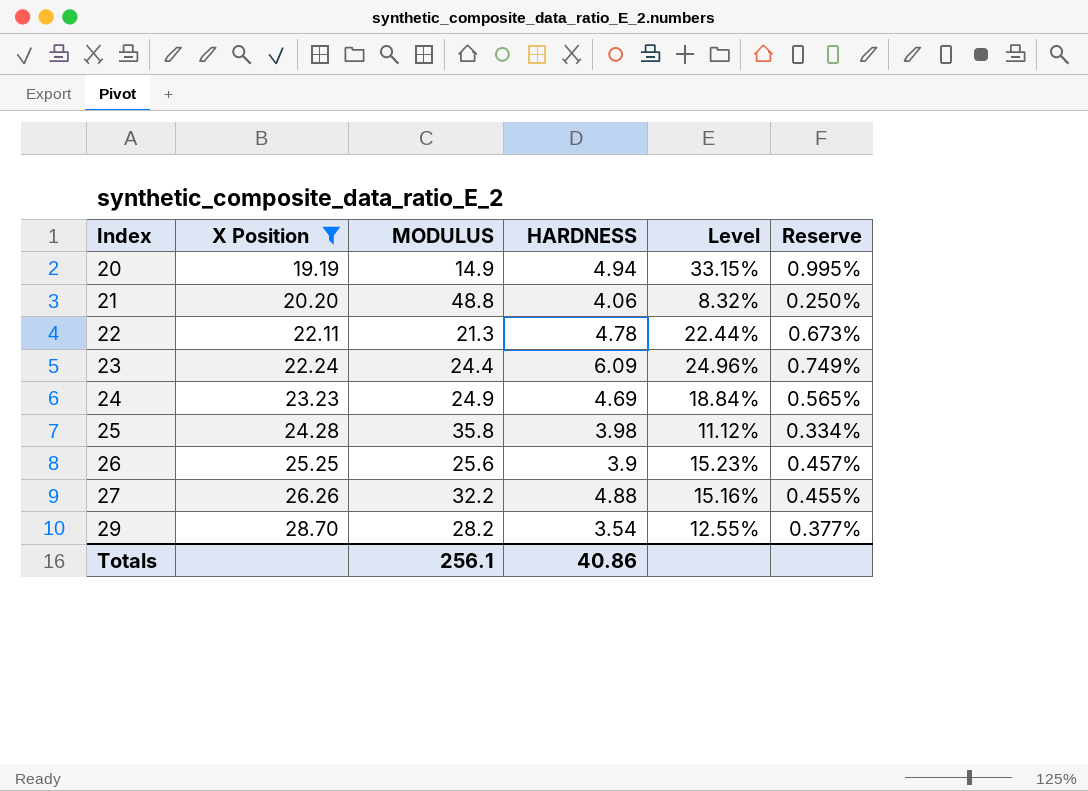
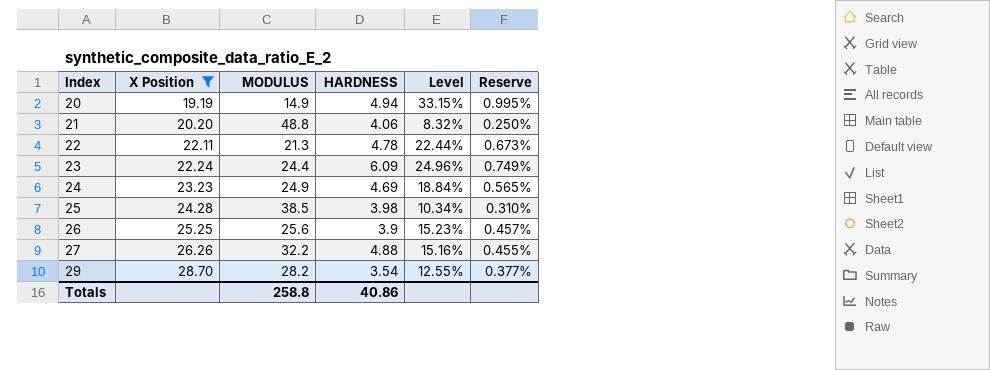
25 | MODULUS: 35.8 -> 38.5
25 | Level: 11.12% -> 10.34%
25 | Reserve: 0.334% -> 0.310%
Totals | MODULUS: 256.1 -> 258.8

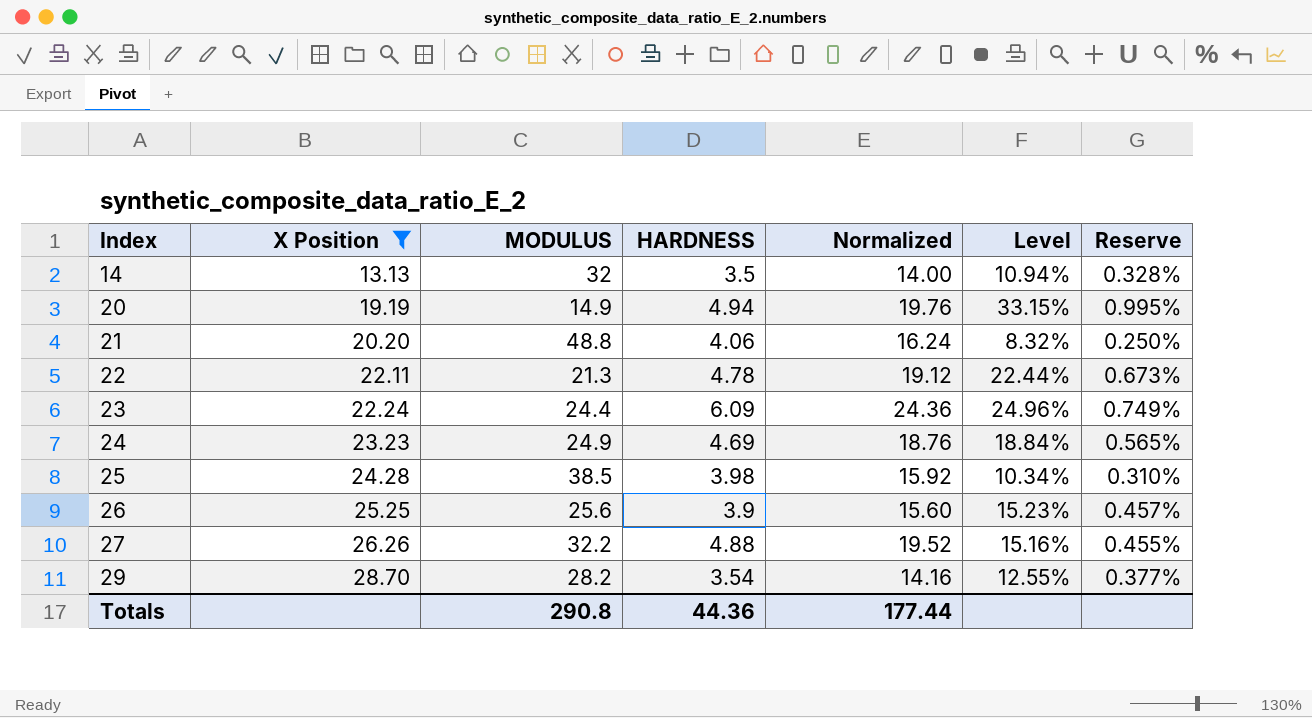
column Normalized | formula: none -> [HARDNESS] * 4
row 14: none -> 13.13 | 32 | 3.5 | 14.00 | 10.94% | 0.328%
Totals | MODULUS: 258.8 -> 290.8
Totals | HARDNESS: 40.86 -> 44.36

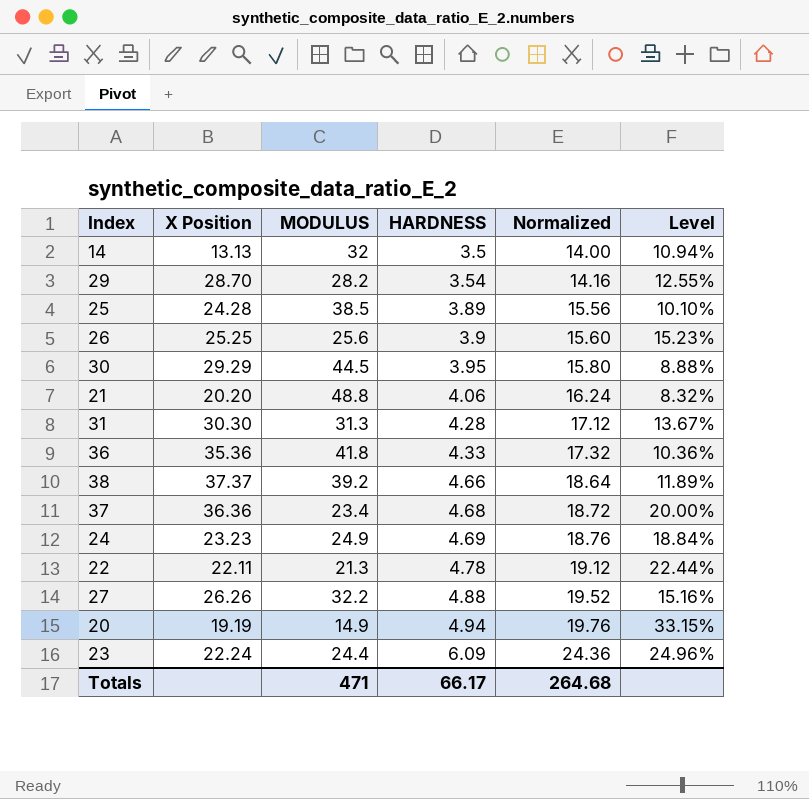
filter: X Position <= 28.70 -> none
row order: Index ascending -> HARDNESS ascending
column Reserve | formula: [Level] * 0.03 -> none
25 | HARDNESS: 3.98 -> 3.89
25 | Normalized: 15.92 -> 15.56
25 | Level: 10.34% -> 10.10%
Totals | MODULUS: 290.8 -> 471
Totals | HARDNESS: 44.36 -> 66.17
Totals | Normalized: 177.44 -> 264.68

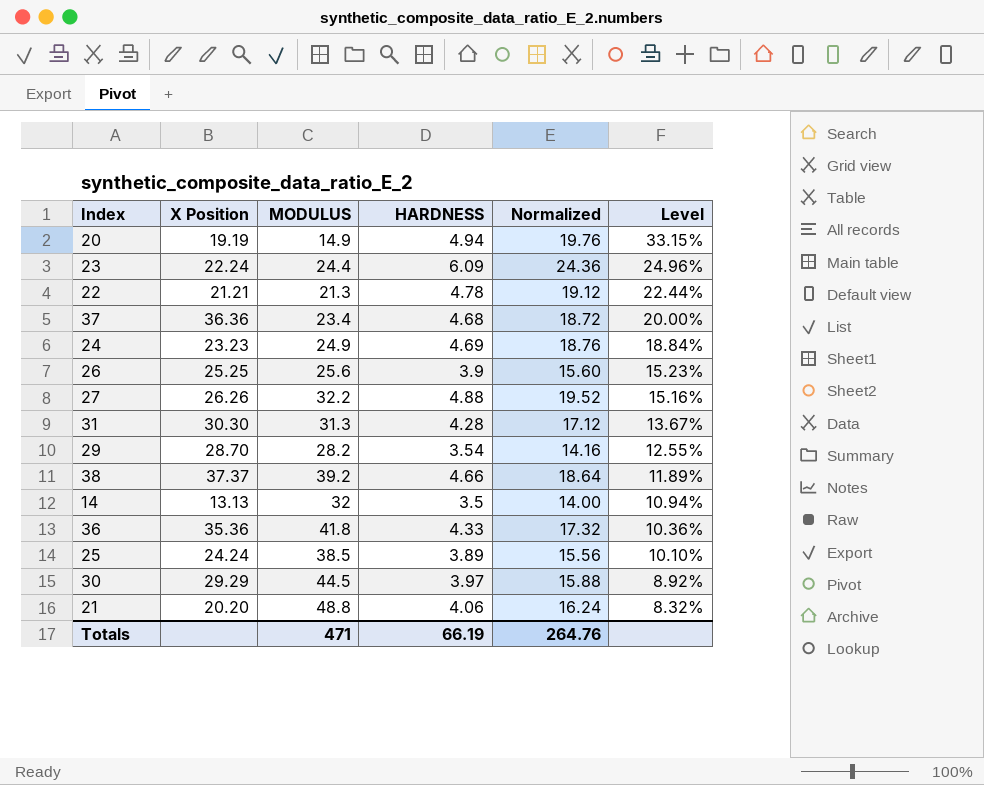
row order: HARDNESS ascending -> Level descending
22 | X Position: 22.11 -> 21.21
25 | X Position: 24.28 -> 24.24
30 | HARDNESS: 3.95 -> 3.97
30 | Normalized: 15.80 -> 15.88
30 | Level: 8.88% -> 8.92%
Totals | HARDNESS: 66.17 -> 66.19
Totals | Normalized: 264.68 -> 264.76

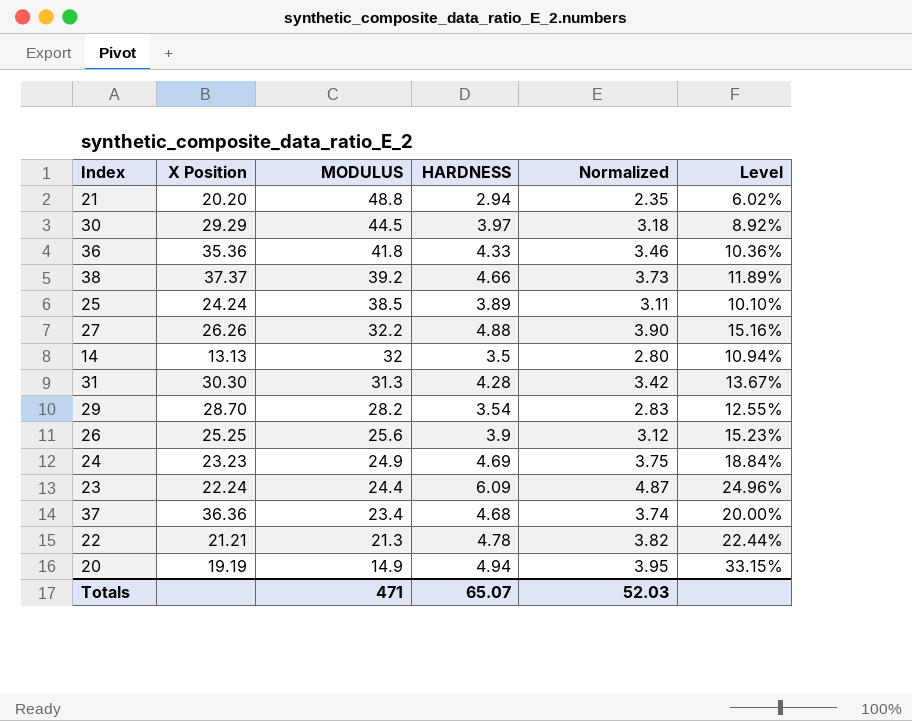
row order: Level descending -> MODULUS descending
column Normalized | formula: [HARDNESS] * 4 -> [HARDNESS] * 0.8
21 | HARDNESS: 4.06 -> 2.94
21 | Level: 8.32% -> 6.02%
Totals | HARDNESS: 66.19 -> 65.07
Totals | Normalized: 264.76 -> 52.03

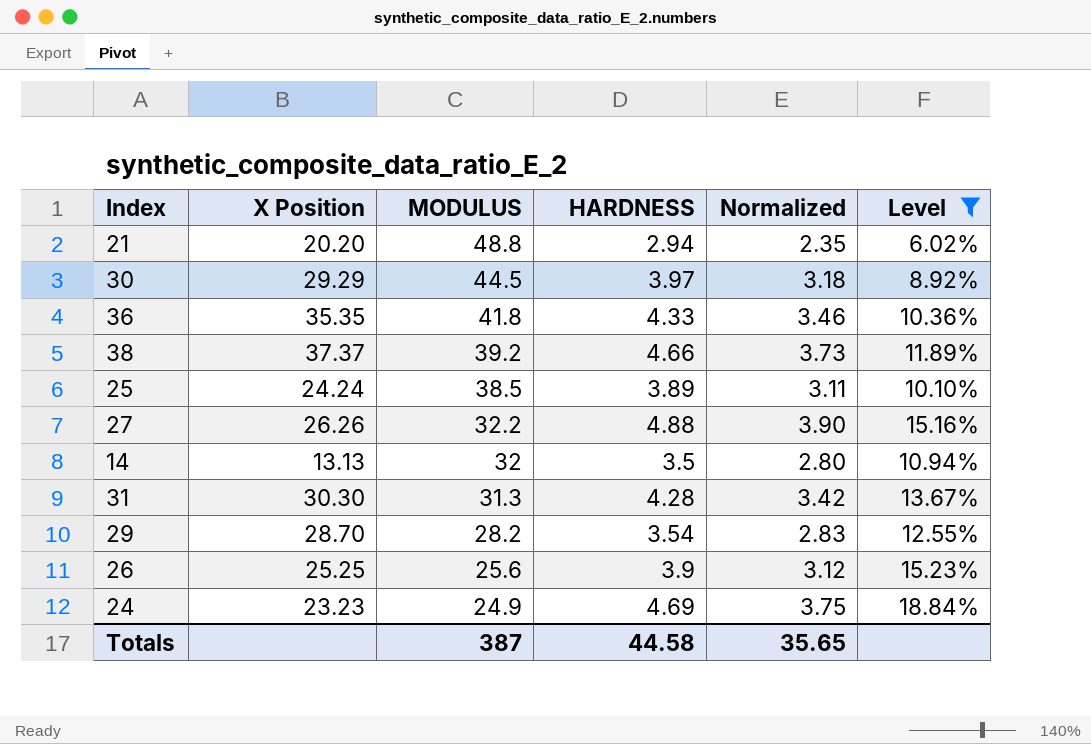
filter: none -> Level <= 18.84%
36 | X Position: 35.36 -> 35.35
Totals | MODULUS: 471 -> 387
Totals | HARDNESS: 65.07 -> 44.58
Totals | Normalized: 52.03 -> 35.65

